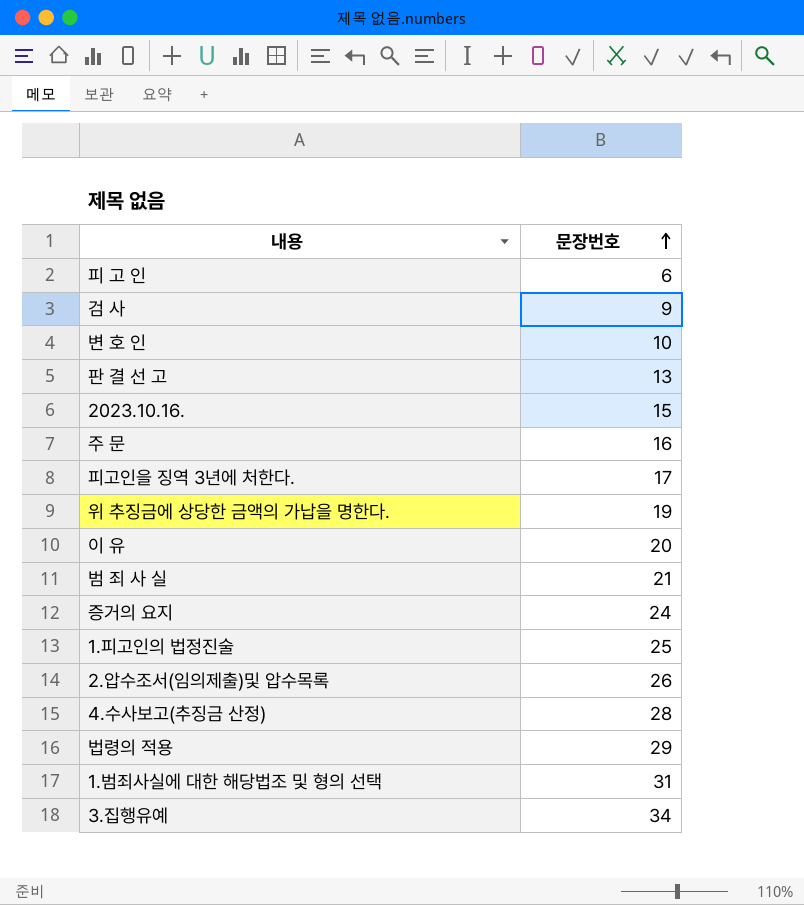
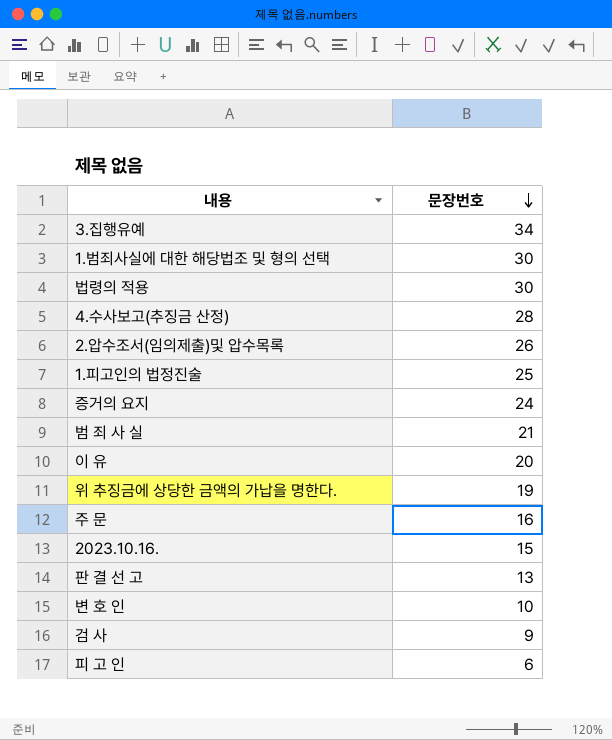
row order: 문장번호 ascending -> 문장번호 descending
row 피고인을 징역 3년에 처한다.: 17 -> none
1.범죄사실에 대한 해당법조 및 형의 선택 | 문장번호: 31 -> 30
법령의 적용 | 문장번호: 29 -> 30

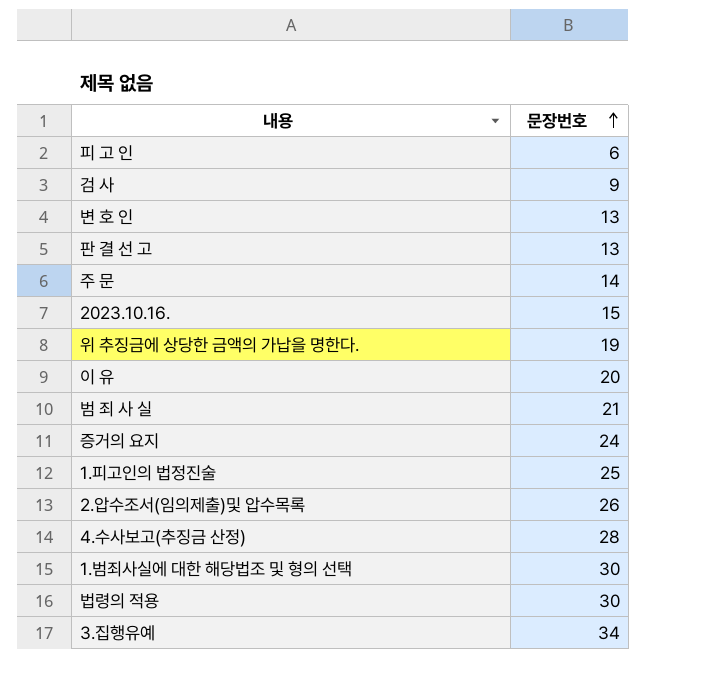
row order: 문장번호 descending -> 문장번호 ascending
변 호 인 | 문장번호: 10 -> 13
주 문 | 문장번호: 16 -> 14

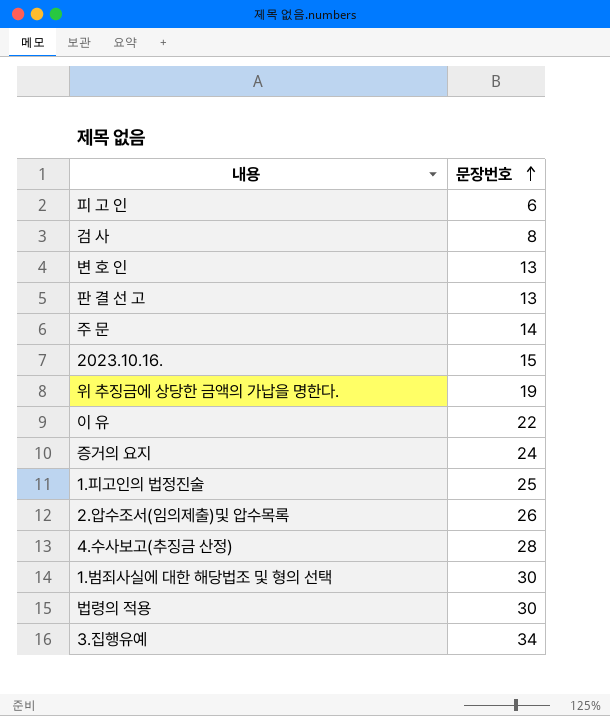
row 범 죄 사 실: 21 -> none
검 사 | 문장번호: 9 -> 8
이 유 | 문장번호: 20 -> 22

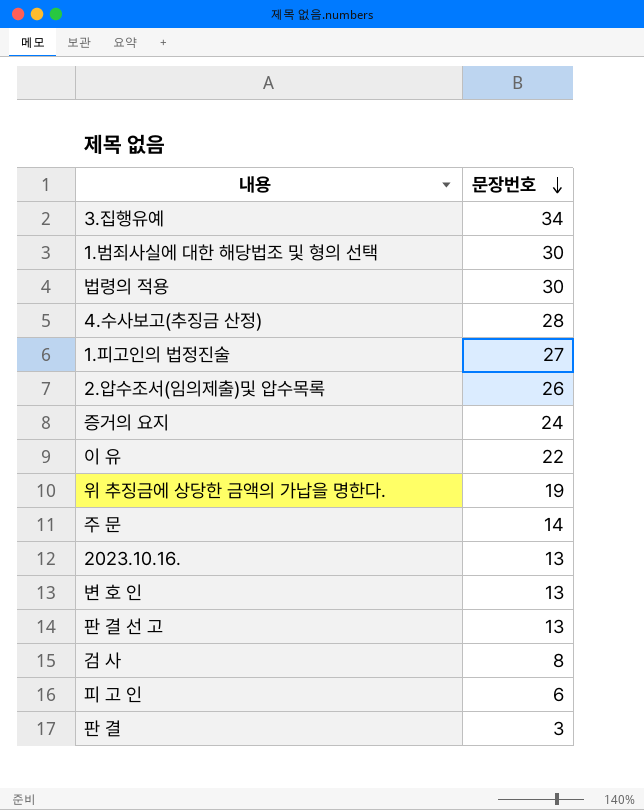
row order: 문장번호 ascending -> 문장번호 descending
1.피고인의 법정진술 | 문장번호: 25 -> 27
2023.10.16. | 문장번호: 15 -> 13
row 판 결: none -> 3

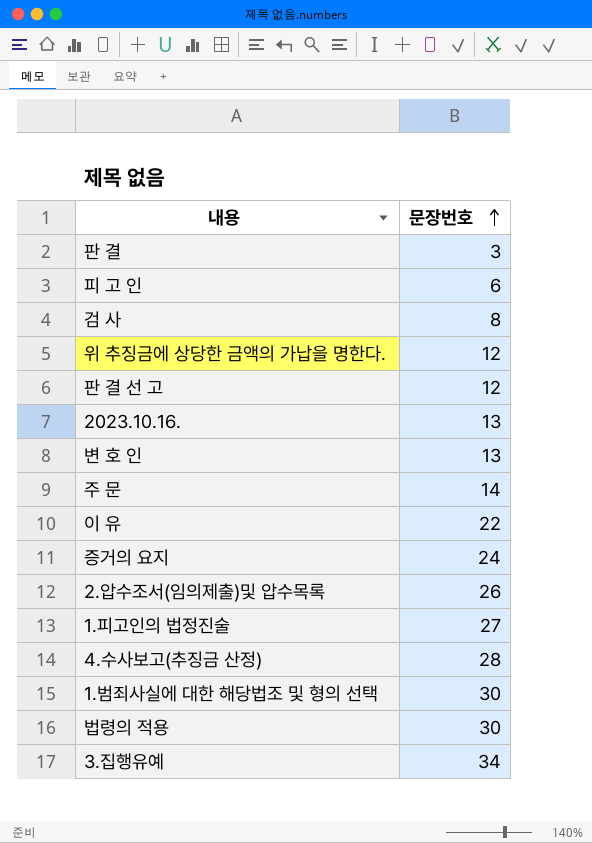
row order: 문장번호 descending -> 문장번호 ascending
위 추징금에 상당한 금액의 가납을 명한다. | 문장번호: 19 -> 12
판 결 선 고 | 문장번호: 13 -> 12

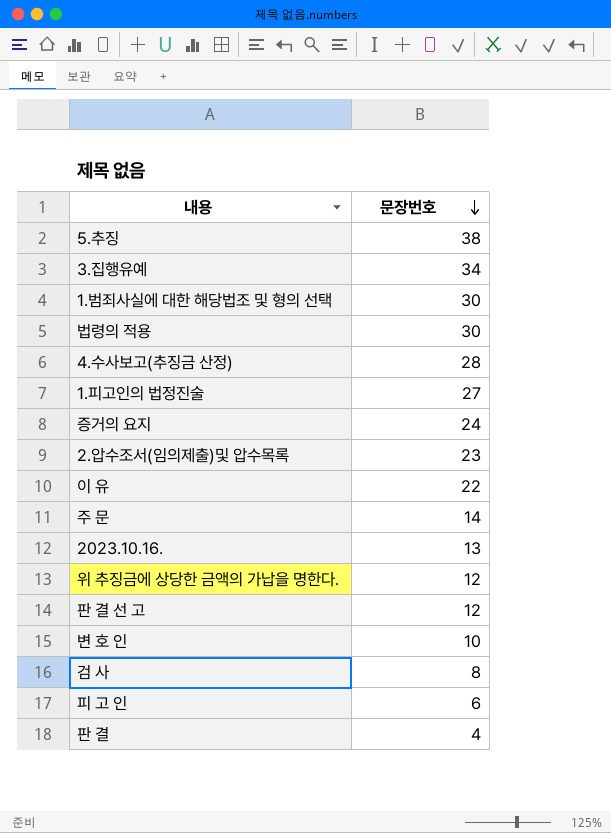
row order: 문장번호 ascending -> 문장번호 descending
row 5.추징: none -> 38
2.압수조서(임의제출)및 압수목록 | 문장번호: 26 -> 23
변 호 인 | 문장번호: 13 -> 10
판 결 | 문장번호: 3 -> 4

